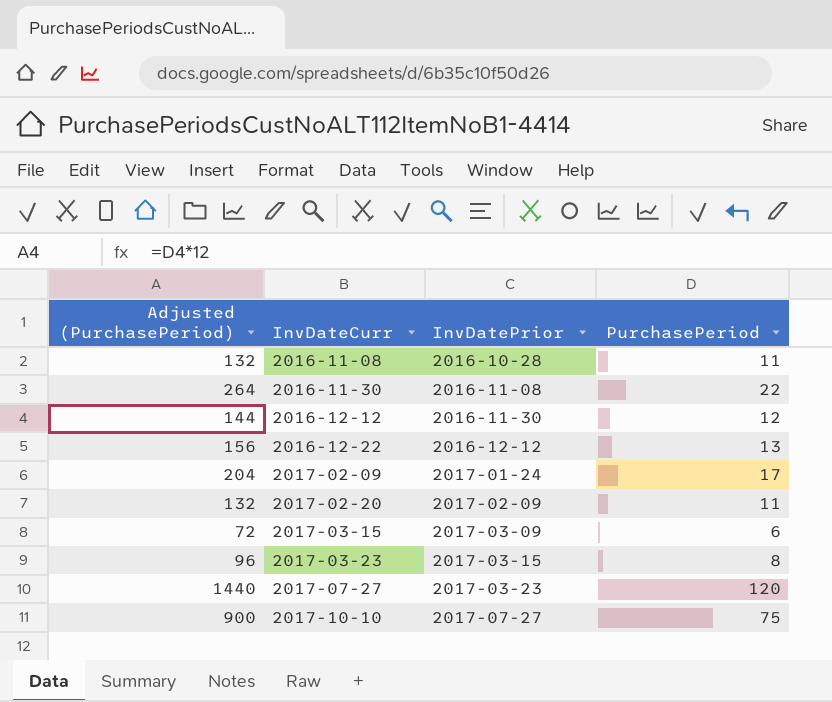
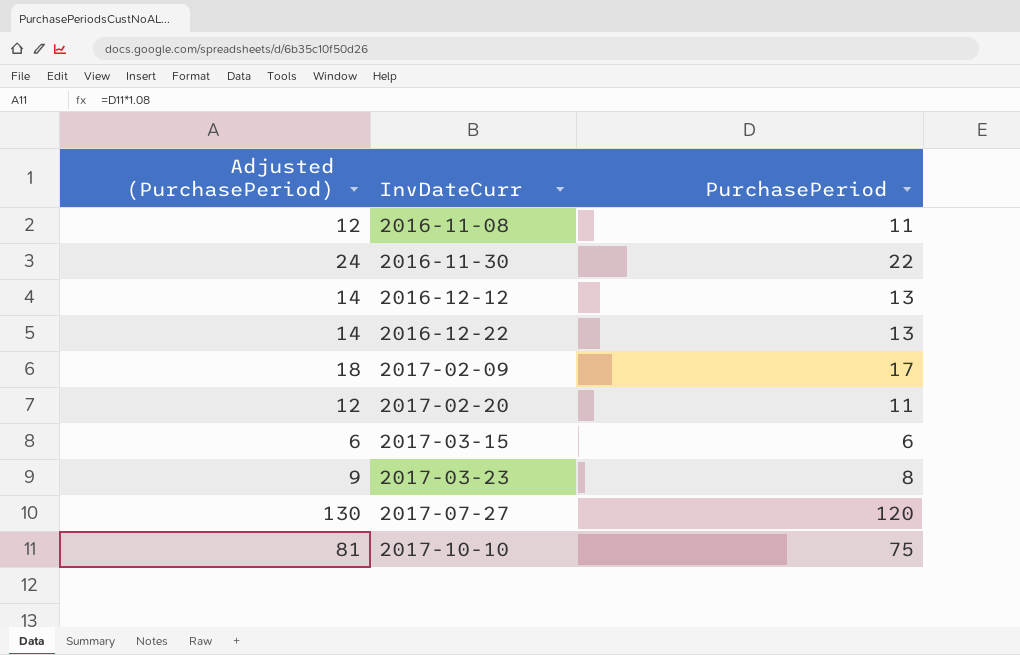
column InvDatePrior | position: 3 -> none
column Adjusted (PurchasePeriod) | formula: [PurchasePeriod] * 12 -> [PurchasePeriod] * 1.08
2016-12-12 | PurchasePeriod: 12 -> 13

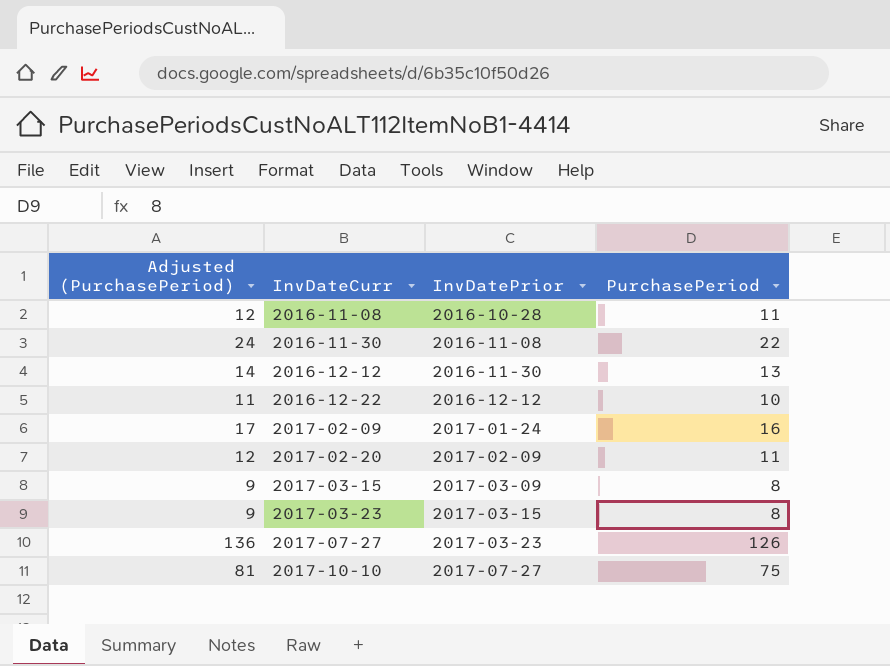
column InvDatePrior | position: none -> 3
2016-12-22 | Adjusted (PurchasePeriod): 14 -> 11
2016-12-22 | PurchasePeriod: 13 -> 10
2017-02-09 | Adjusted (PurchasePeriod): 18 -> 17
2017-02-09 | PurchasePeriod: 17 -> 16
2017-03-15 | Adjusted (PurchasePeriod): 6 -> 9
2017-03-15 | PurchasePeriod: 6 -> 8
2017-07-27 | Adjusted (PurchasePeriod): 130 -> 136
2017-07-27 | PurchasePeriod: 120 -> 126

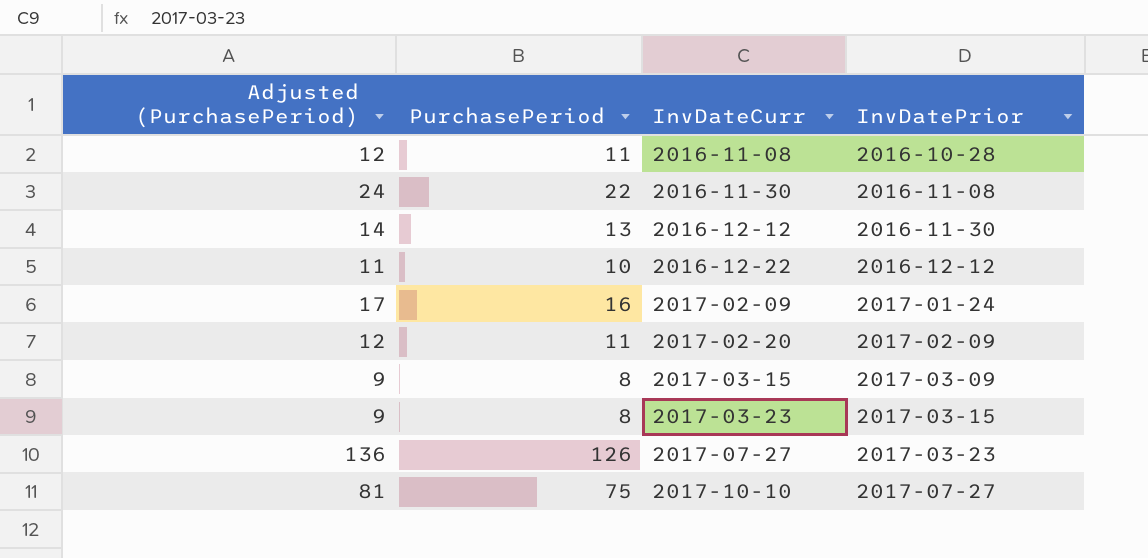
column PurchasePeriod | position: 4 -> 2

